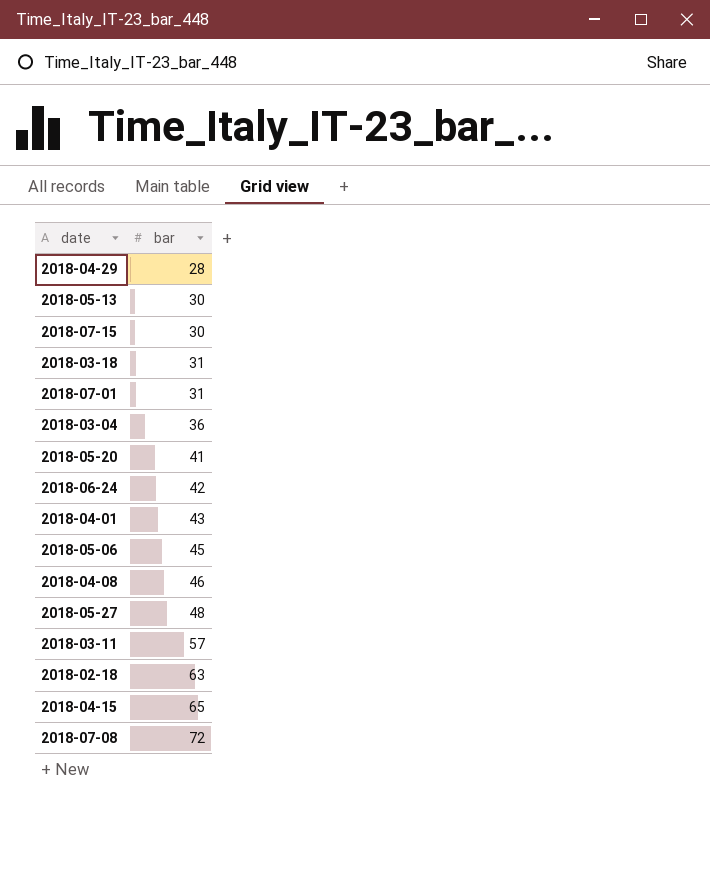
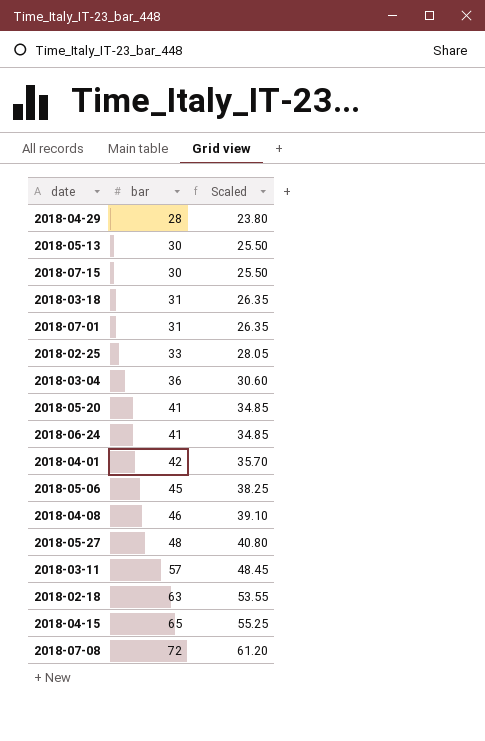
column Scaled | formula: none -> [bar] * 0.85
row 2018-02-25: none -> 33 | 28.05
2018-06-24 | bar: 42 -> 41
2018-04-01 | bar: 43 -> 42

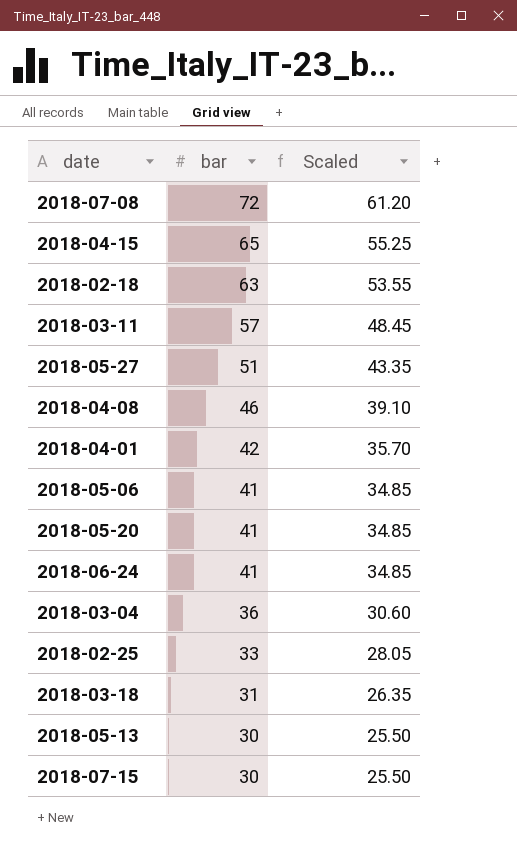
row order: bar ascending -> bar descending
row 2018-04-29: 28 | 23.80 -> none
row 2018-07-01: 31 | 26.35 -> none
2018-05-27 | bar: 48 -> 51
2018-05-27 | Scaled: 40.80 -> 43.35
2018-05-06 | bar: 45 -> 41
2018-05-06 | Scaled: 38.25 -> 34.85

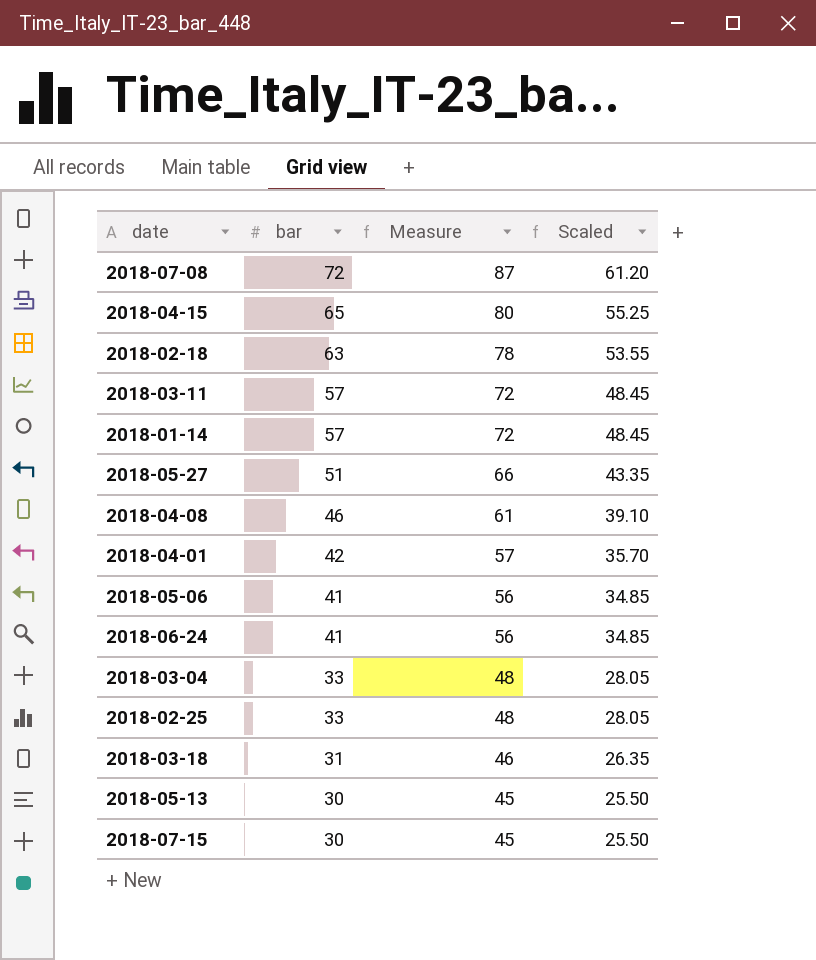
column Measure | formula: none -> [bar] + 15
row 2018-05-20: 41 | 34.85 -> none
row 2018-01-14: none -> 57 | 72 | 48.45
2018-03-04 | bar: 36 -> 33
2018-03-04 | Scaled: 30.60 -> 28.05

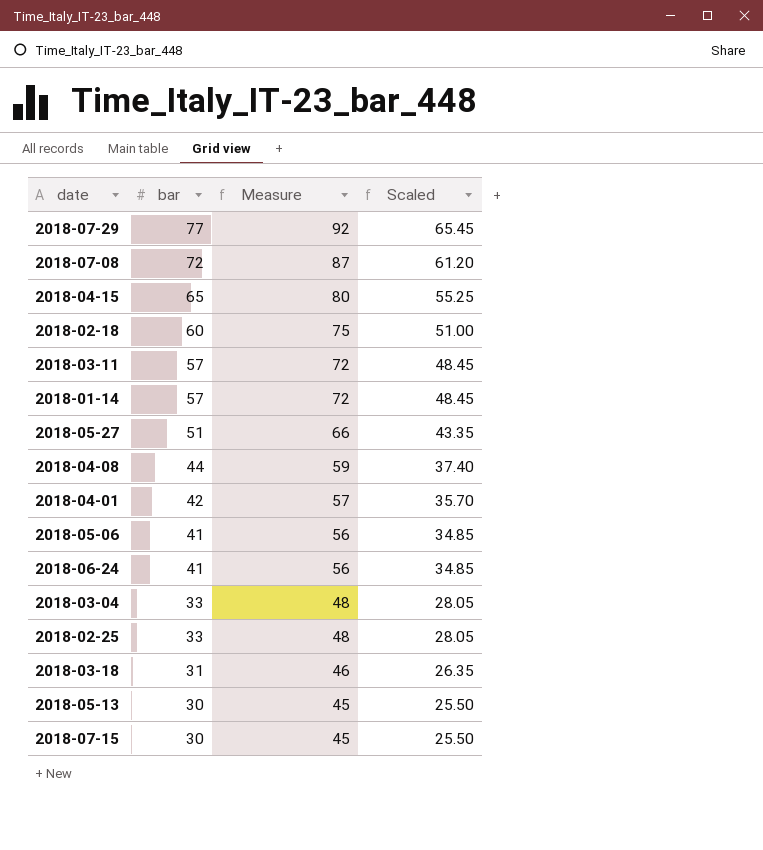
row 2018-07-29: none -> 77 | 92 | 65.45
2018-02-18 | bar: 63 -> 60
2018-02-18 | Measure: 78 -> 75
2018-02-18 | Scaled: 53.55 -> 51.00
2018-04-08 | bar: 46 -> 44
2018-04-08 | Measure: 61 -> 59
2018-04-08 | Scaled: 39.10 -> 37.40

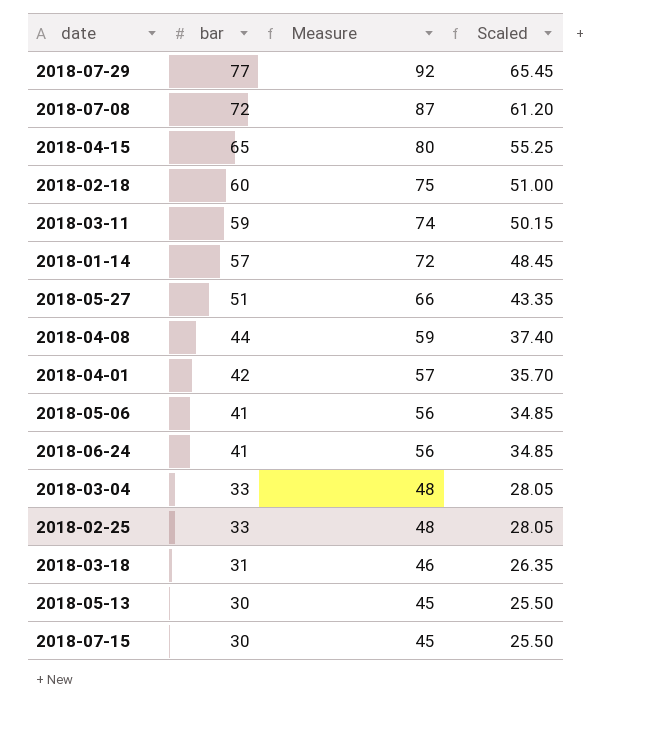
2018-03-11 | bar: 57 -> 59
2018-03-11 | Measure: 72 -> 74
2018-03-11 | Scaled: 48.45 -> 50.15

